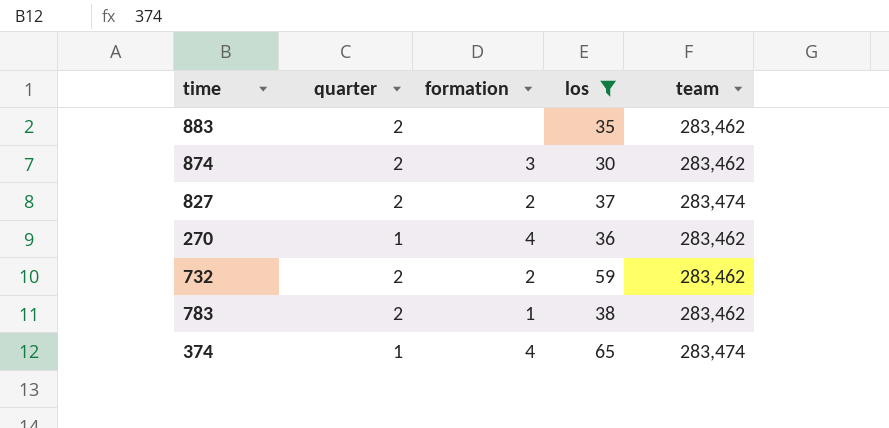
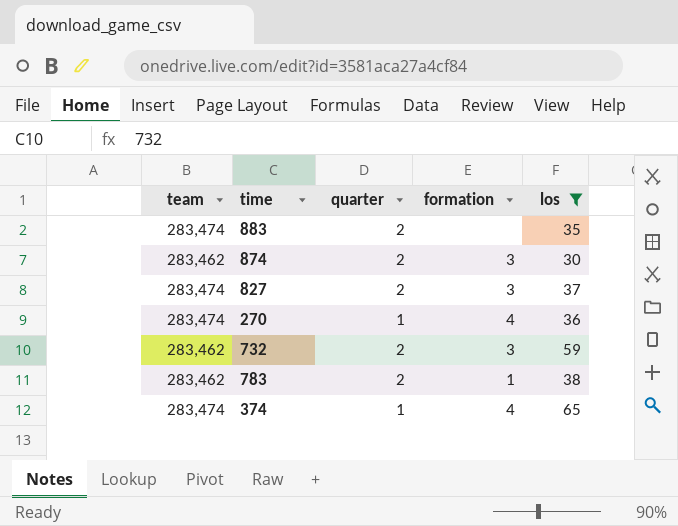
column team | position: 5 -> 1
883 | team: 283,462 -> 283,474
827 | formation: 2 -> 3
270 | team: 283,462 -> 283,474
732 | formation: 2 -> 3

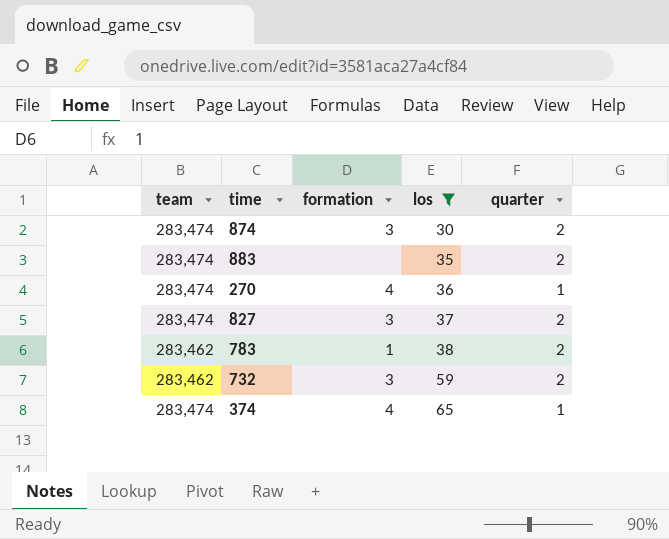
row order: none -> los ascending
column quarter | position: 3 -> 5
874 | team: 283,462 -> 283,474

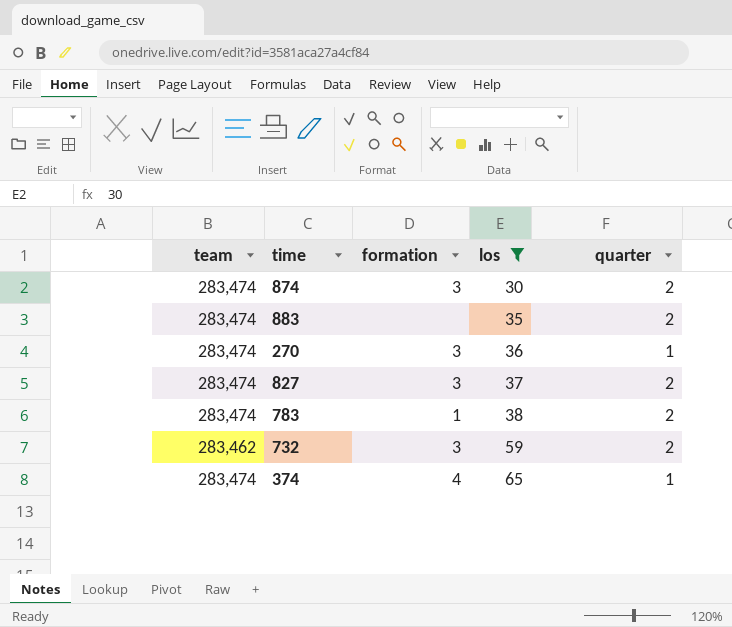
270 | formation: 4 -> 3
783 | team: 283,462 -> 283,474

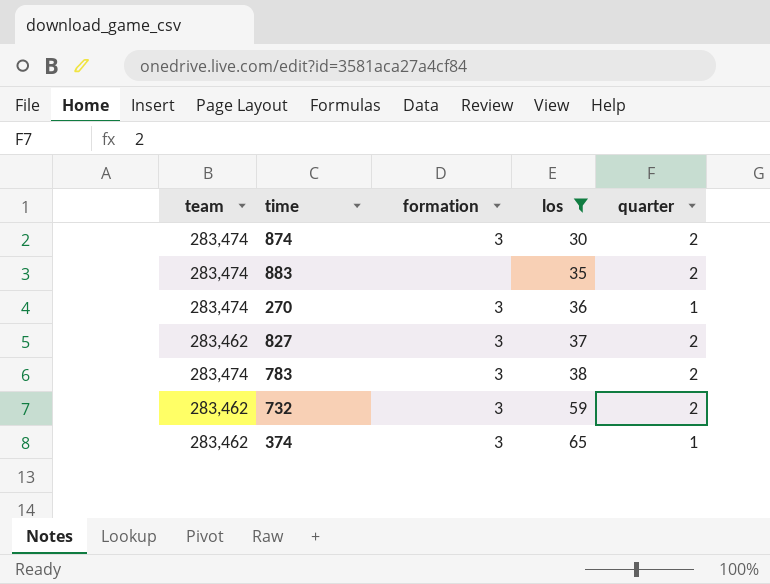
827 | team: 283,474 -> 283,462
783 | formation: 1 -> 3
374 | team: 283,474 -> 283,462
374 | formation: 4 -> 3

